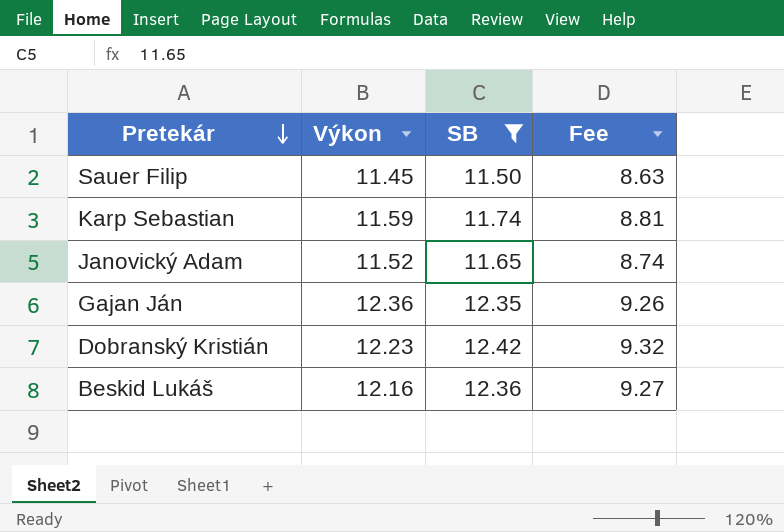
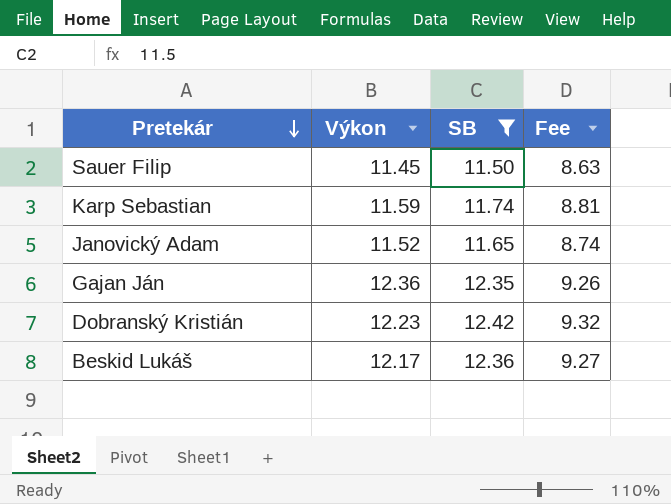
Beskid Lukáš | Výkon: 12.16 -> 12.17

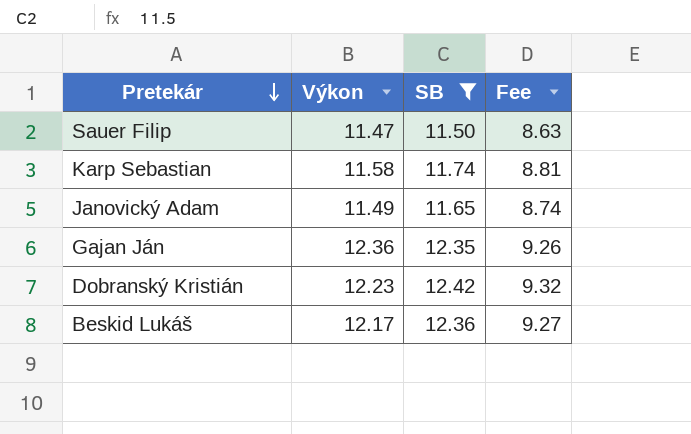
Sauer Filip | Výkon: 11.45 -> 11.47
Karp Sebastian | Výkon: 11.59 -> 11.58
Janovický Adam | Výkon: 11.52 -> 11.49

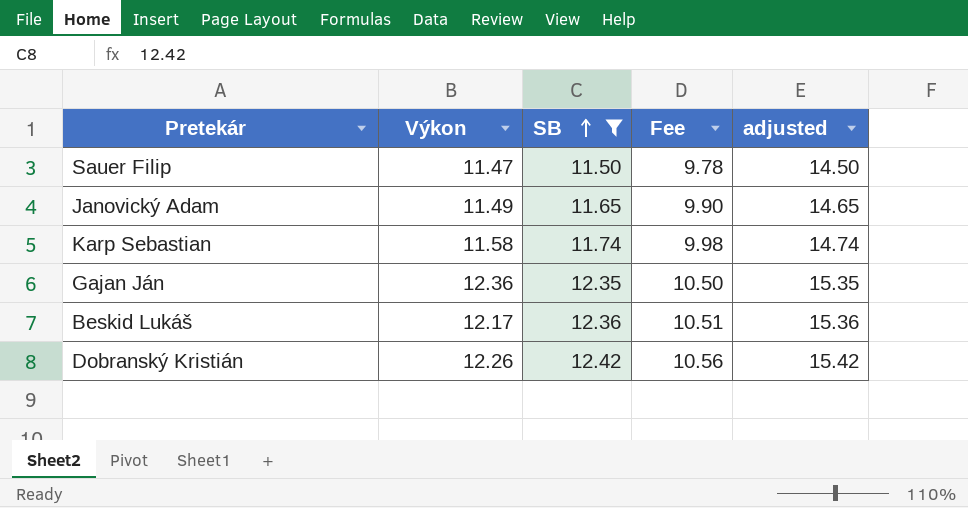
row order: Pretekár descending -> SB ascending
column Fee | formula: [SB] * 0.75 -> [SB] * 0.85
column adjusted | formula: none -> [SB] + 3
Dobranský Kristián | Výkon: 12.23 -> 12.26

